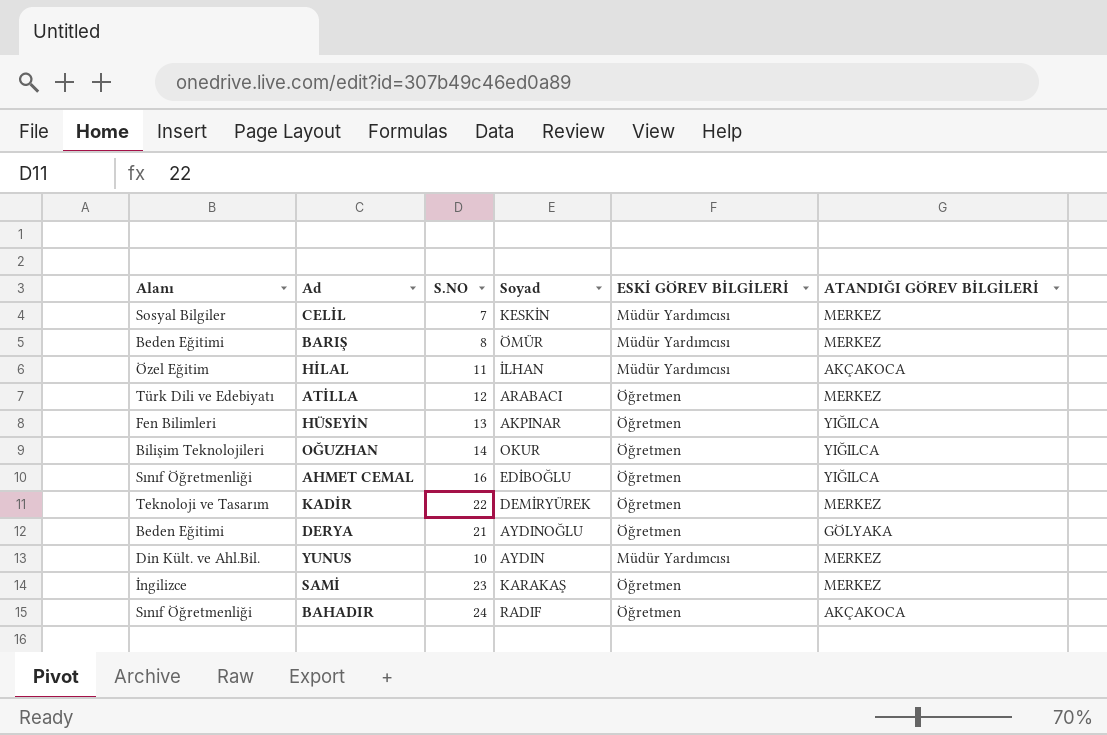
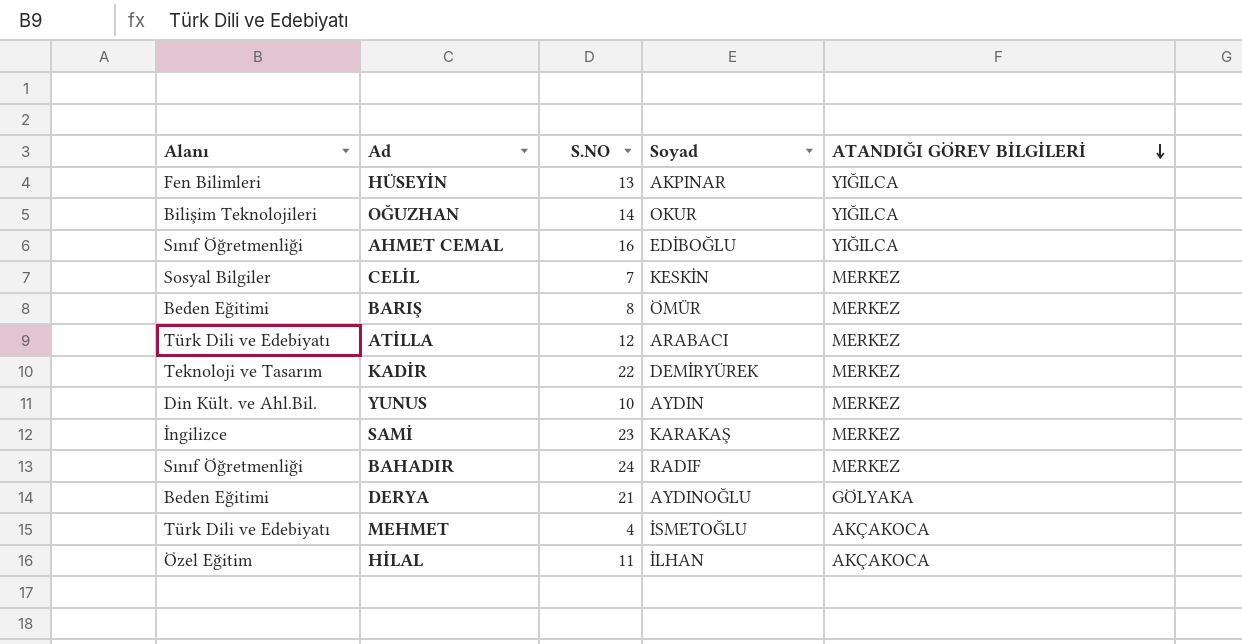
row order: none -> ATANDIĞI GÖREV BİLGİLERİ descending
column ESKİ GÖREV BİLGİLERİ | position: 5 -> none
BAHADIR | ATANDIĞI GÖREV BİLGİLERİ: AKÇAKOCA -> MERKEZ
row MEHMET: none -> Türk Dili ve Edebiyatı | 4 | İSMETOĞLU | AKÇAKOCA

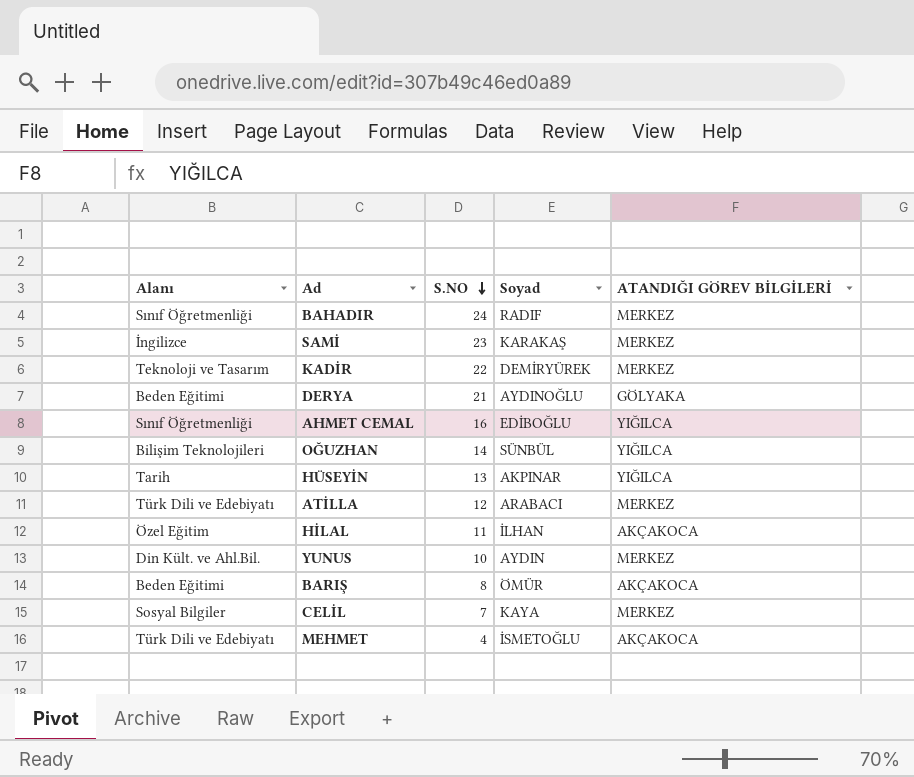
row order: ATANDIĞI GÖREV BİLGİLERİ descending -> S.NO descending
OĞUZHAN | Soyad: OKUR -> SÜNBÜL
HÜSEYİN | Alanı: Fen Bilimleri -> Tarih
BARIŞ | ATANDIĞI GÖREV BİLGİLERİ: MERKEZ -> AKÇAKOCA
CELİL | Soyad: KESKİN -> KAYA

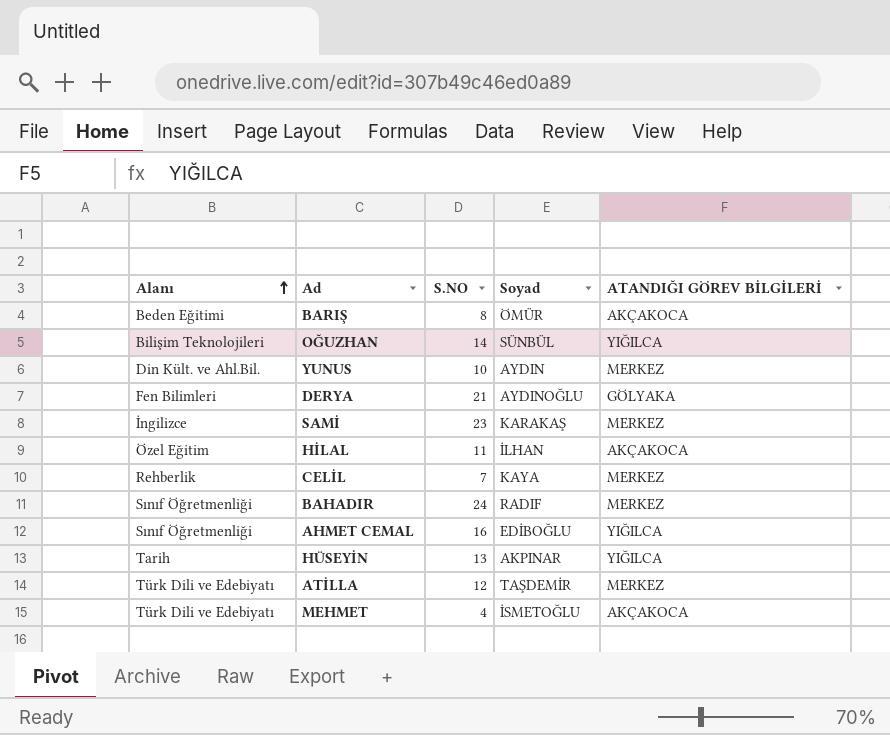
row order: S.NO descending -> Alanı ascending
row KADİR: Teknoloji ve Tasarım | 22 | DEMİRYÜREK | MERKEZ -> none
DERYA | Alanı: Beden Eğitimi -> Fen Bilimleri
CELİL | Alanı: Sosyal Bilgiler -> Rehberlik
ATİLLA | Soyad: ARABACI -> TAŞDEMİR

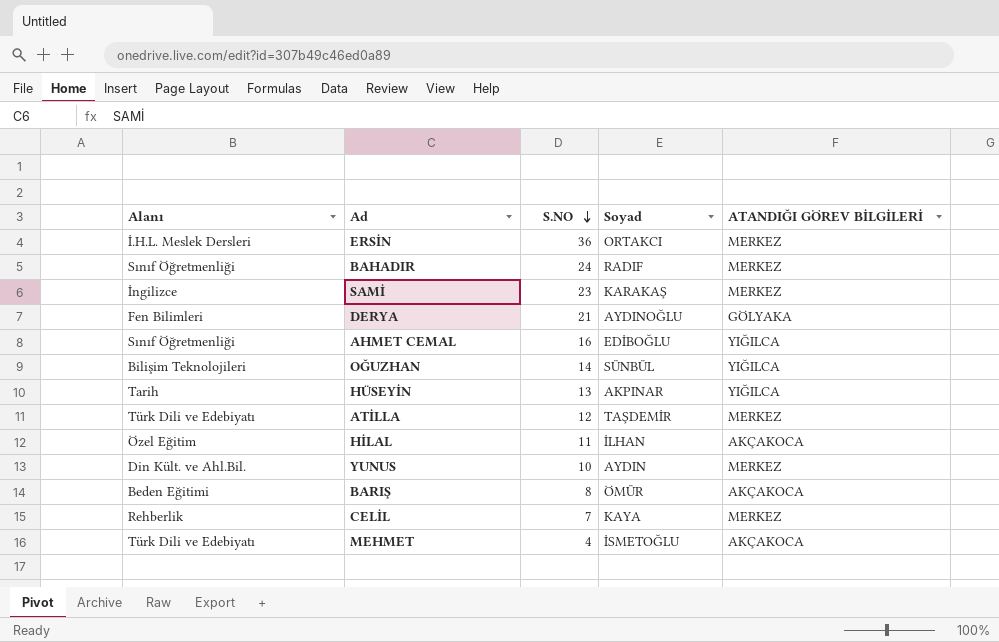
row order: Alanı ascending -> S.NO descending
row ERSİN: none -> İ.H.L. Meslek Dersleri | 36 | ORTAKCI | MERKEZ

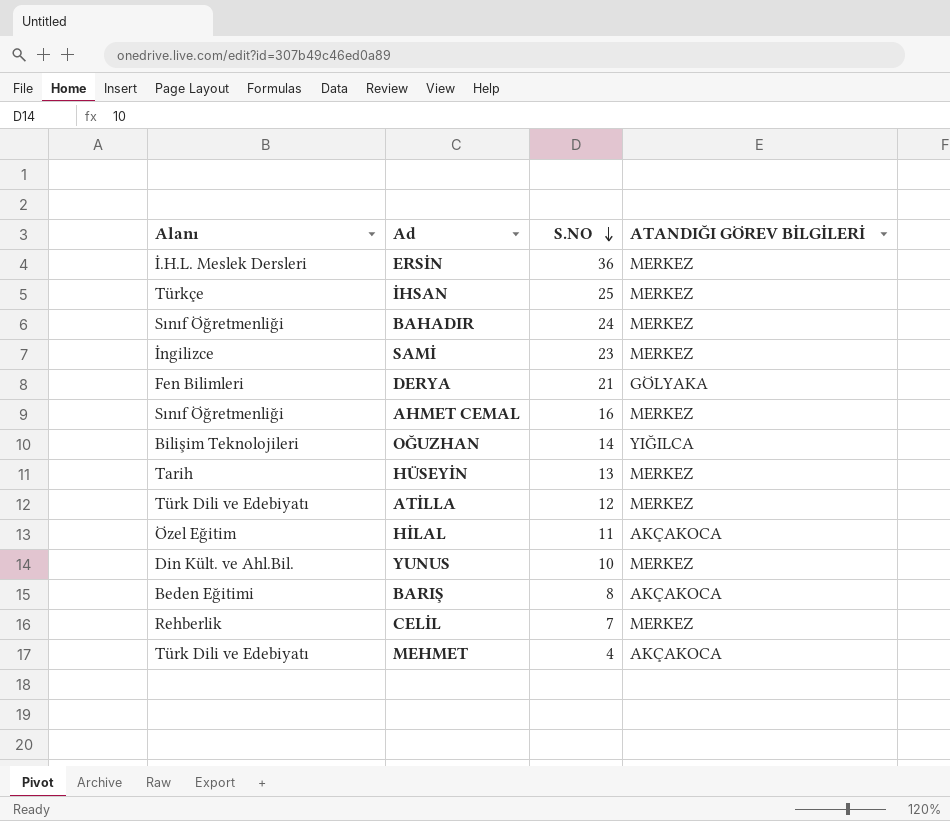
column Soyad | position: 4 -> none
row İHSAN: none -> Türkçe | 25 | MERKEZ
AHMET CEMAL | ATANDIĞI GÖREV BİLGİLERİ: YIĞILCA -> MERKEZ
HÜSEYİN | ATANDIĞI GÖREV BİLGİLERİ: YIĞILCA -> MERKEZ

